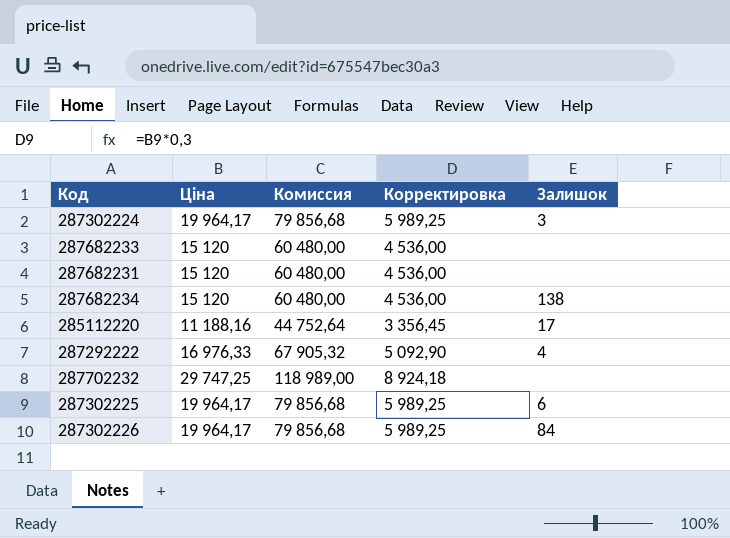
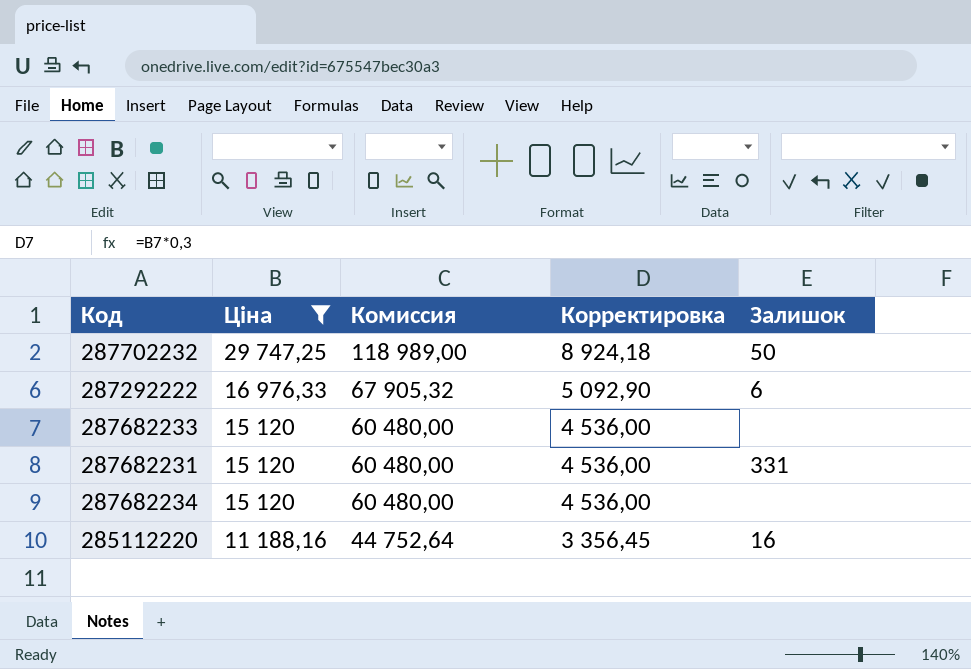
filter: none -> Ціна != 19 964,17
row order: none -> Ціна descending
287702232 | Залишок: none -> 50
287292222 | Залишок: 4 -> 6
287682231 | Залишок: none -> 331
287682234 | Залишок: 138 -> none
285112220 | Залишок: 17 -> 16

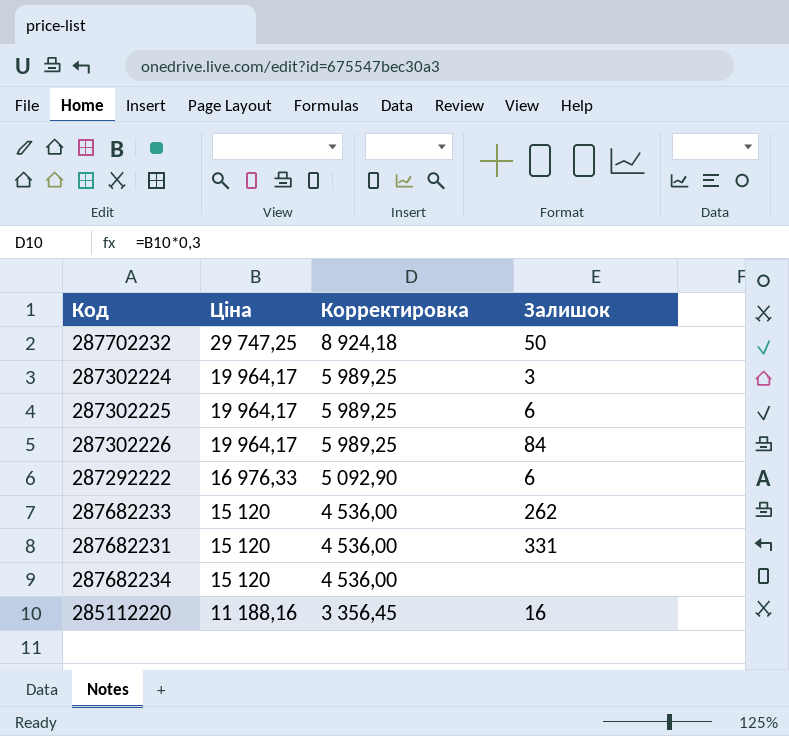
filter: Ціна != 19 964,17 -> none
column Комиссия | formula: [Ціна] * 4 -> none
287682233 | Залишок: none -> 262

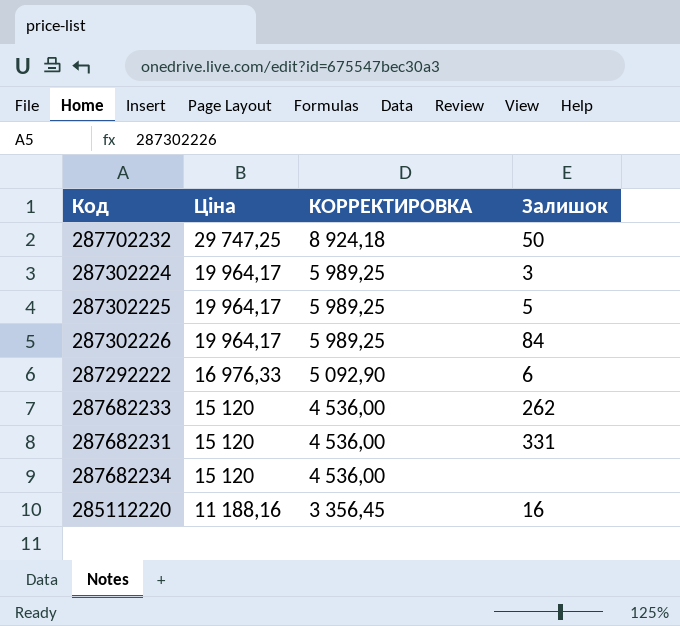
column name: Корректировка -> КОРРЕКТИРОВКА
287302225 | Залишок: 6 -> 5

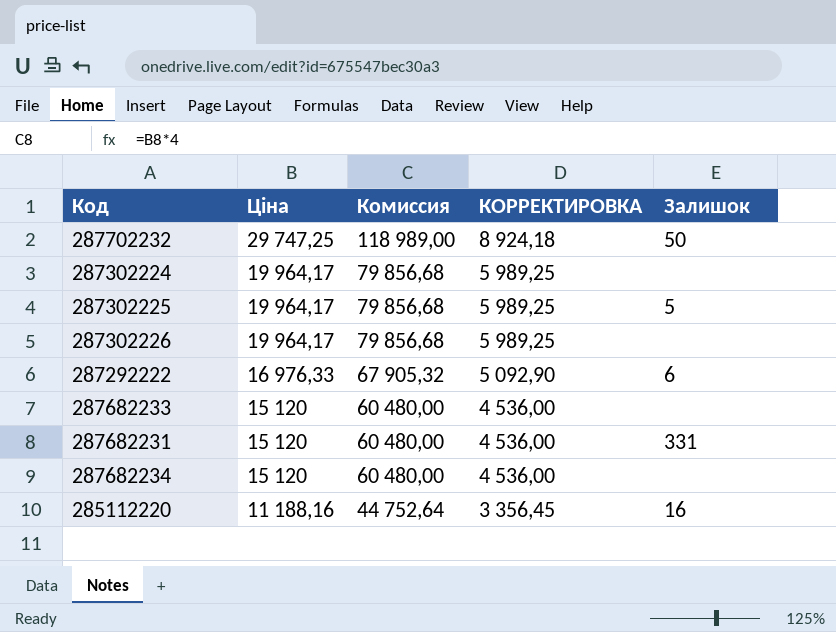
column Комиссия | formula: none -> [Ціна] * 4
287302224 | Залишок: 3 -> none
287302226 | Залишок: 84 -> none
287682233 | Залишок: 262 -> none

